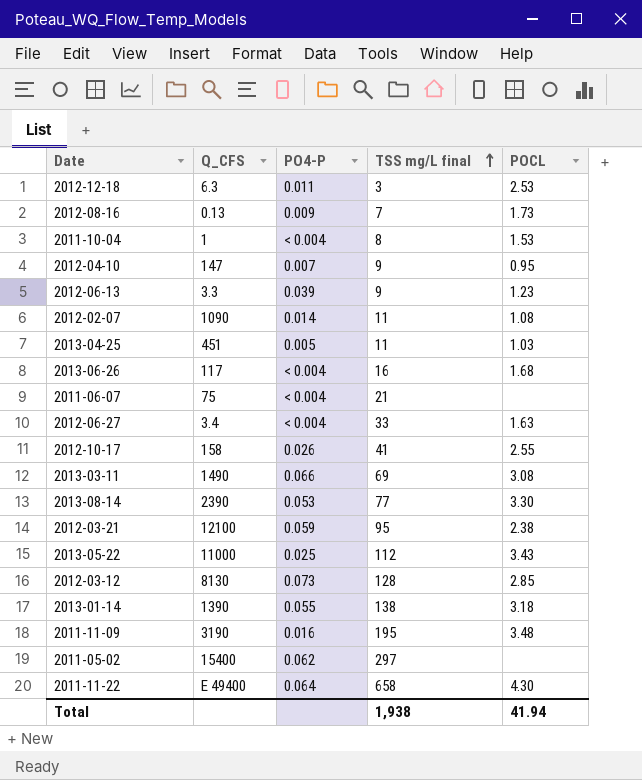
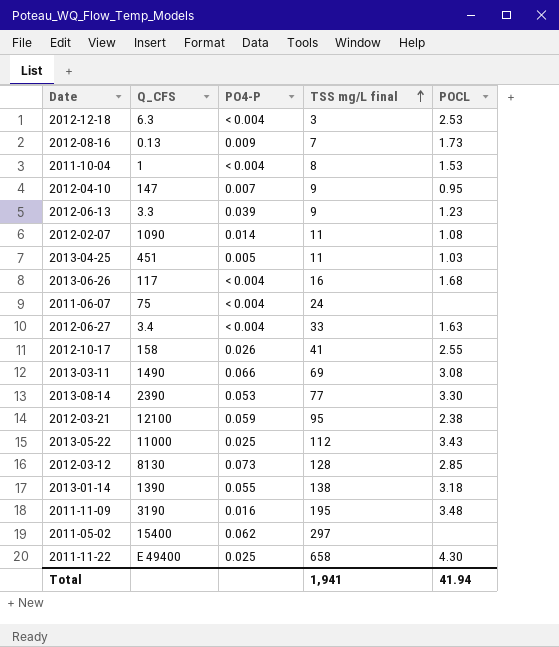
2012-12-18 | PO4-P: 0.011 -> < 0.004
2011-06-07 | TSS mg/L final: 21 -> 24
2011-11-22 | PO4-P: 0.064 -> 0.025
Total | TSS mg/L final: 1,938 -> 1,941

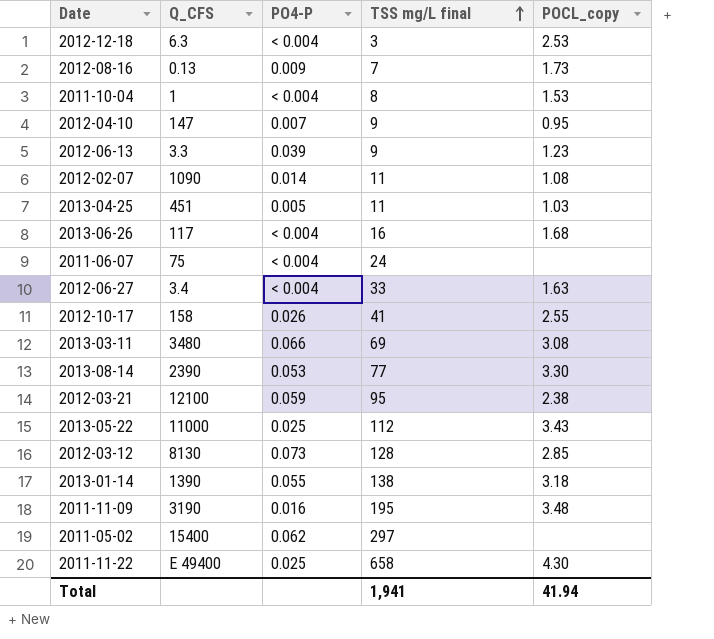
column name: POCL -> POCL_copy
2013-03-11 | Q_CFS: 1490 -> 3480

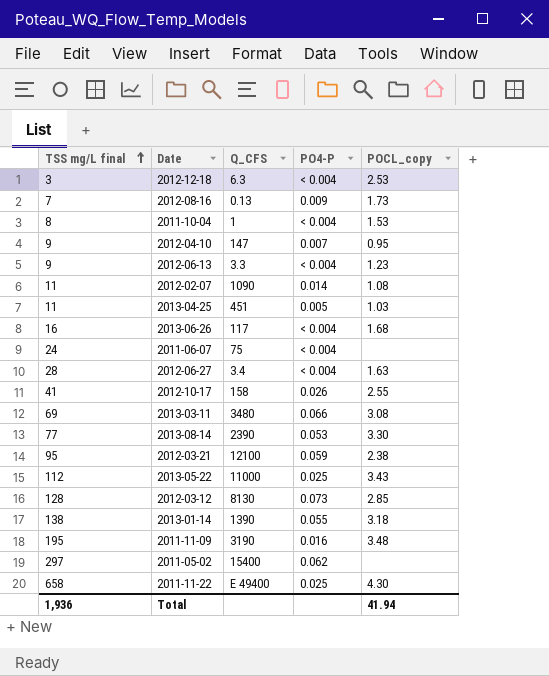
column TSS mg/L final | position: 4 -> 1
2012-06-13 | PO4-P: 0.039 -> < 0.004
2012-06-27 | TSS mg/L final: 33 -> 28
Total | TSS mg/L final: 1,941 -> 1,936

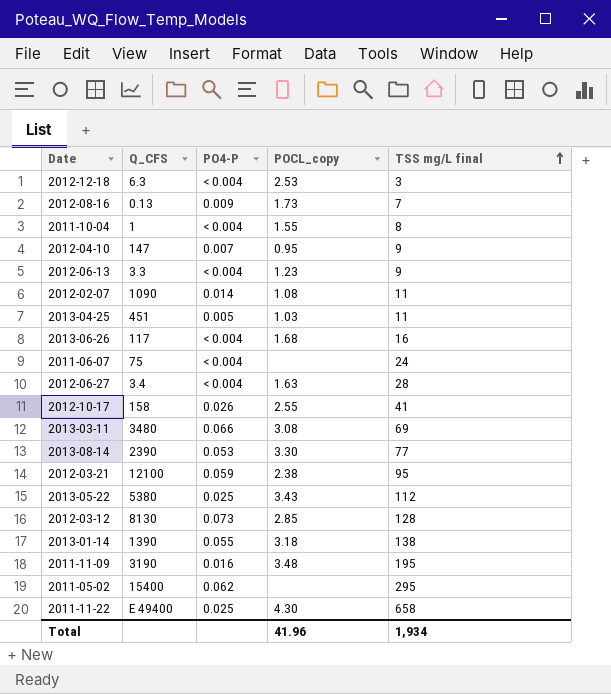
column TSS mg/L final | position: 1 -> 5
2011-10-04 | POCL_copy: 1.53 -> 1.55
2013-05-22 | Q_CFS: 11000 -> 5380
2011-05-02 | TSS mg/L final: 297 -> 295
Total | POCL_copy: 41.94 -> 41.96
Total | TSS mg/L final: 1,936 -> 1,934

